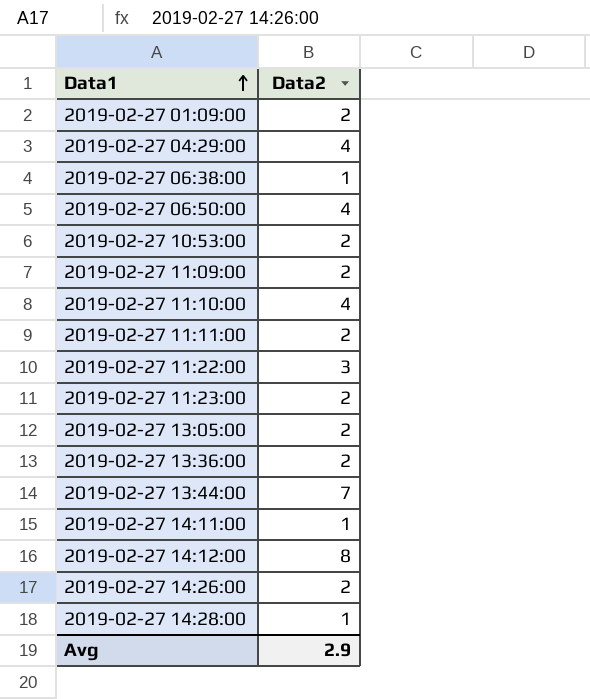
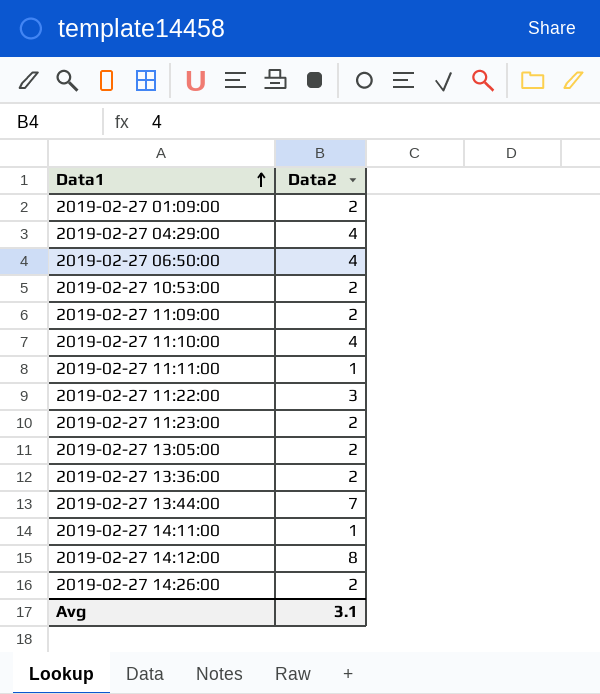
row 2019-02-27 06:38:00: 1 -> none
row 2019-02-27 14:28:00: 1 -> none
2019-02-27 11:11:00 | Data2: 2 -> 1
Avg | Data2: 2.9 -> 3.1

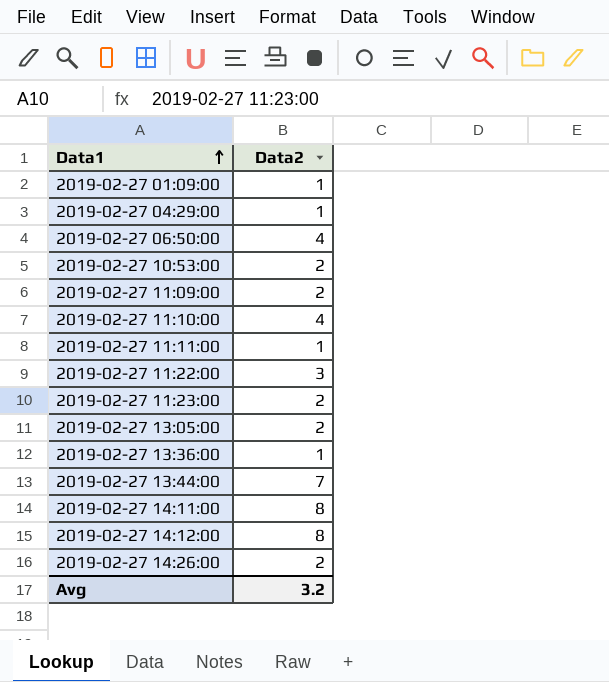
2019-02-27 01:09:00 | Data2: 2 -> 1
2019-02-27 04:29:00 | Data2: 4 -> 1
2019-02-27 13:36:00 | Data2: 2 -> 1
2019-02-27 14:11:00 | Data2: 1 -> 8
Avg | Data2: 3.1 -> 3.2

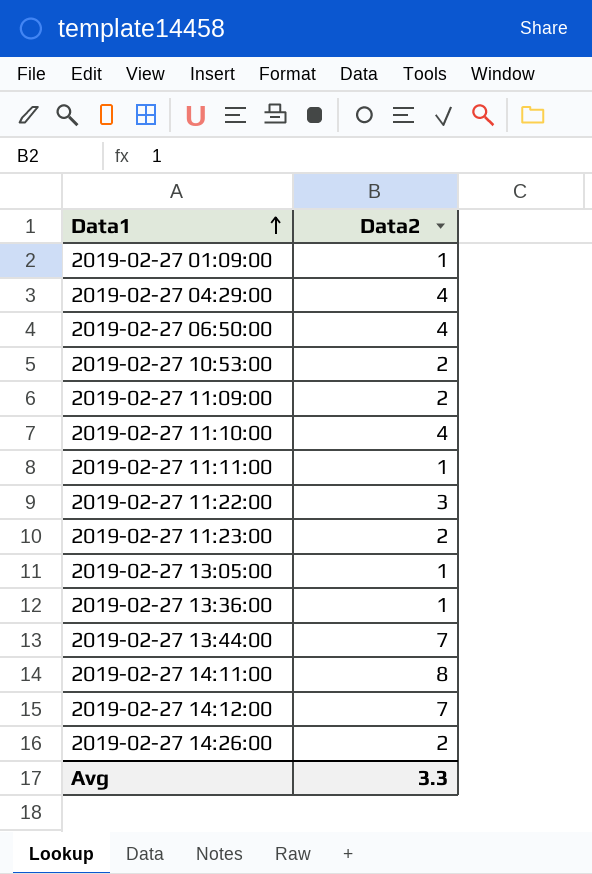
2019-02-27 04:29:00 | Data2: 1 -> 4
2019-02-27 13:05:00 | Data2: 2 -> 1
2019-02-27 14:12:00 | Data2: 8 -> 7
Avg | Data2: 3.2 -> 3.3

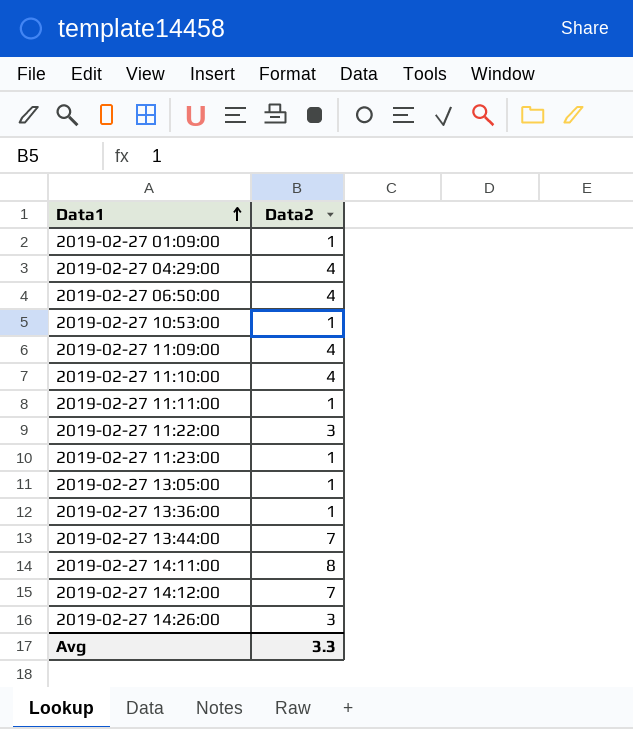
2019-02-27 10:53:00 | Data2: 2 -> 1
2019-02-27 11:09:00 | Data2: 2 -> 4
2019-02-27 11:23:00 | Data2: 2 -> 1
2019-02-27 14:26:00 | Data2: 2 -> 3

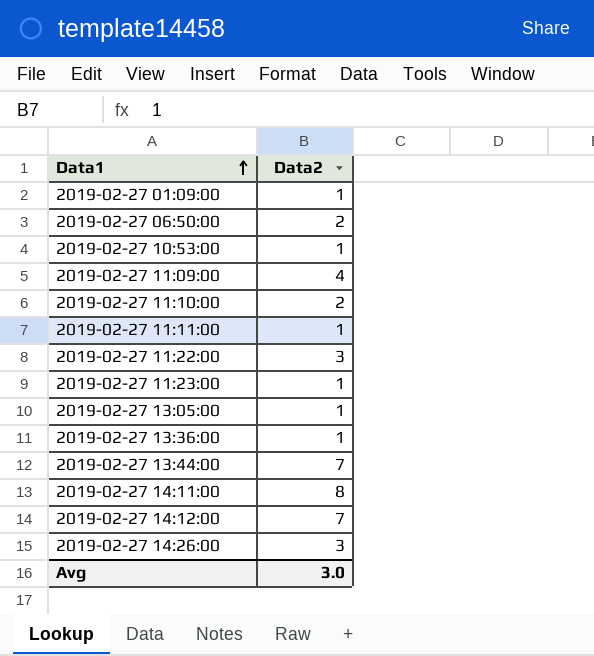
row 2019-02-27 04:29:00: 4 -> none
2019-02-27 06:50:00 | Data2: 4 -> 2
2019-02-27 11:10:00 | Data2: 4 -> 2
Avg | Data2: 3.3 -> 3.0

